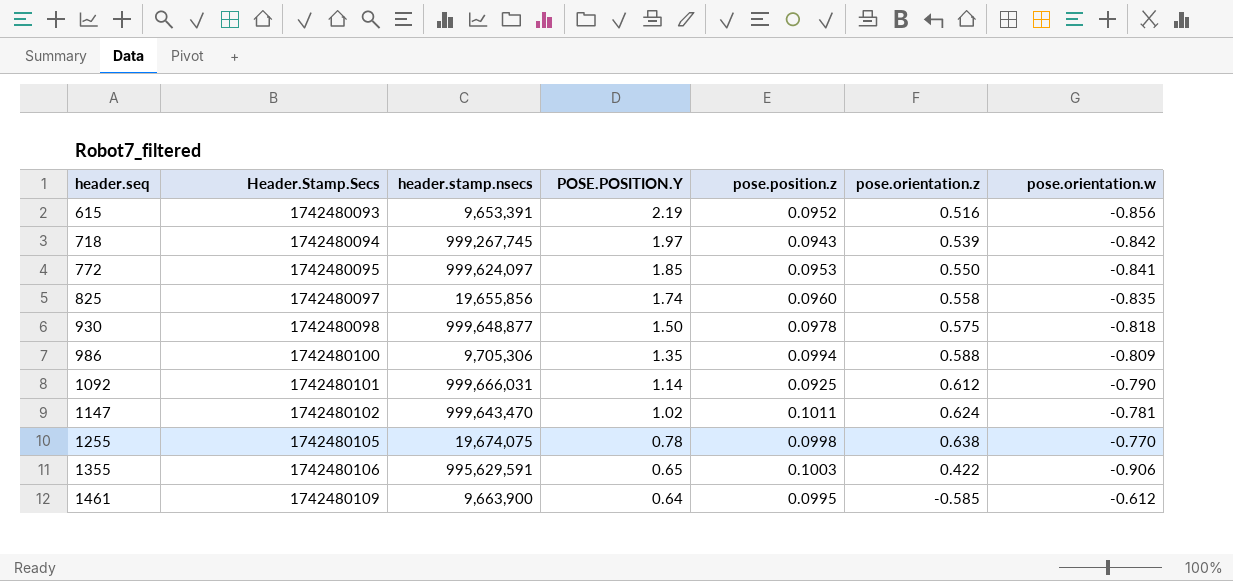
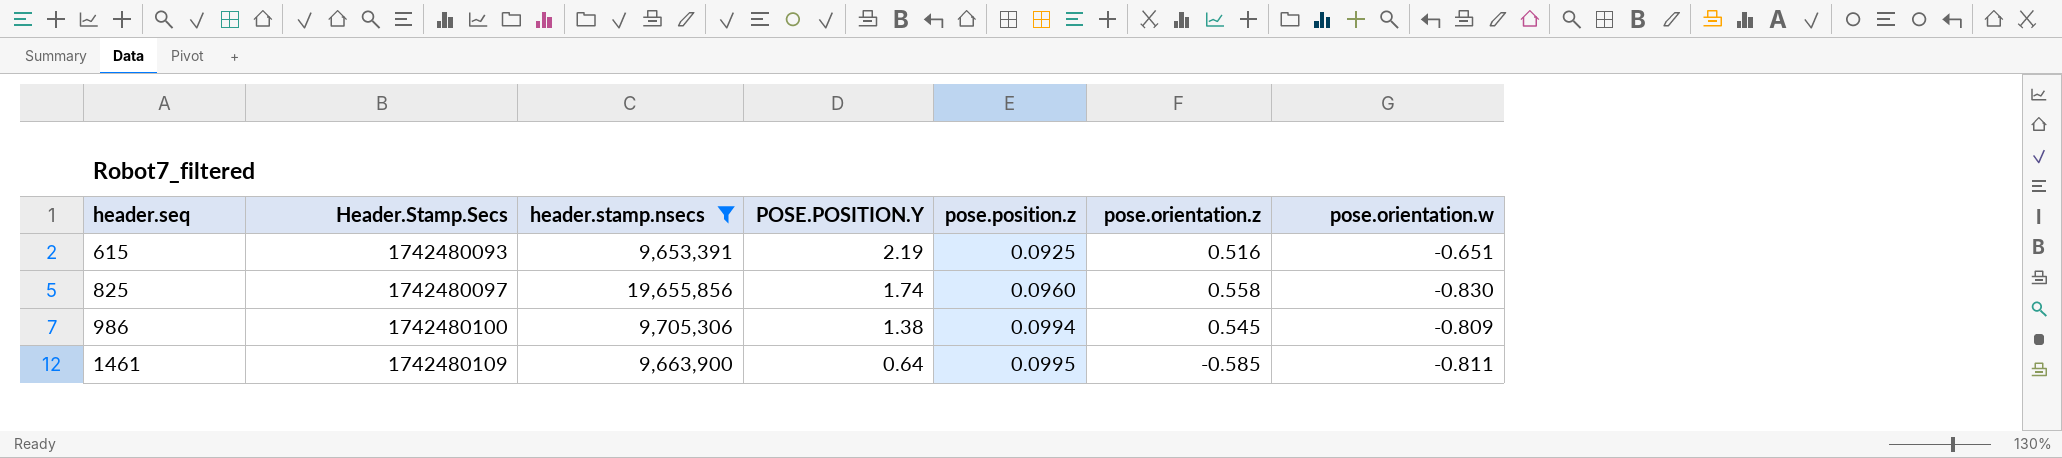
filter: none -> header.stamp.nsecs <= 19,655,856
615 | pose.position.z: 0.0952 -> 0.0925
615 | pose.orientation.w: -0.856 -> -0.651
825 | pose.orientation.w: -0.835 -> -0.830
986 | POSE.POSITION.Y: 1.35 -> 1.38
986 | pose.orientation.z: 0.588 -> 0.545
1461 | pose.orientation.w: -0.612 -> -0.811

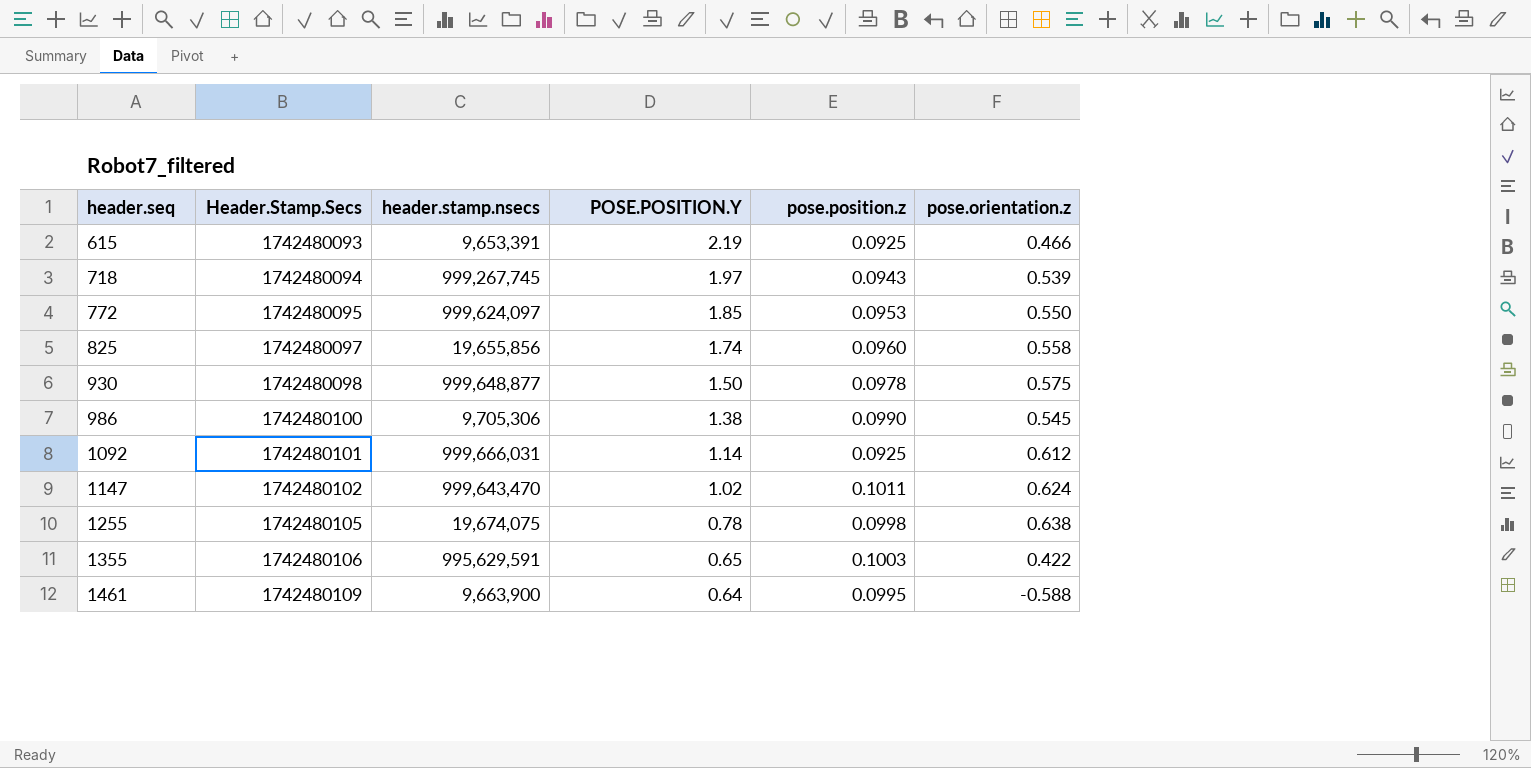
filter: header.stamp.nsecs <= 19,655,856 -> none
column pose.orientation.w | position: 7 -> none
615 | pose.orientation.z: 0.516 -> 0.466
986 | pose.position.z: 0.0994 -> 0.0990
1461 | pose.orientation.z: -0.585 -> -0.588

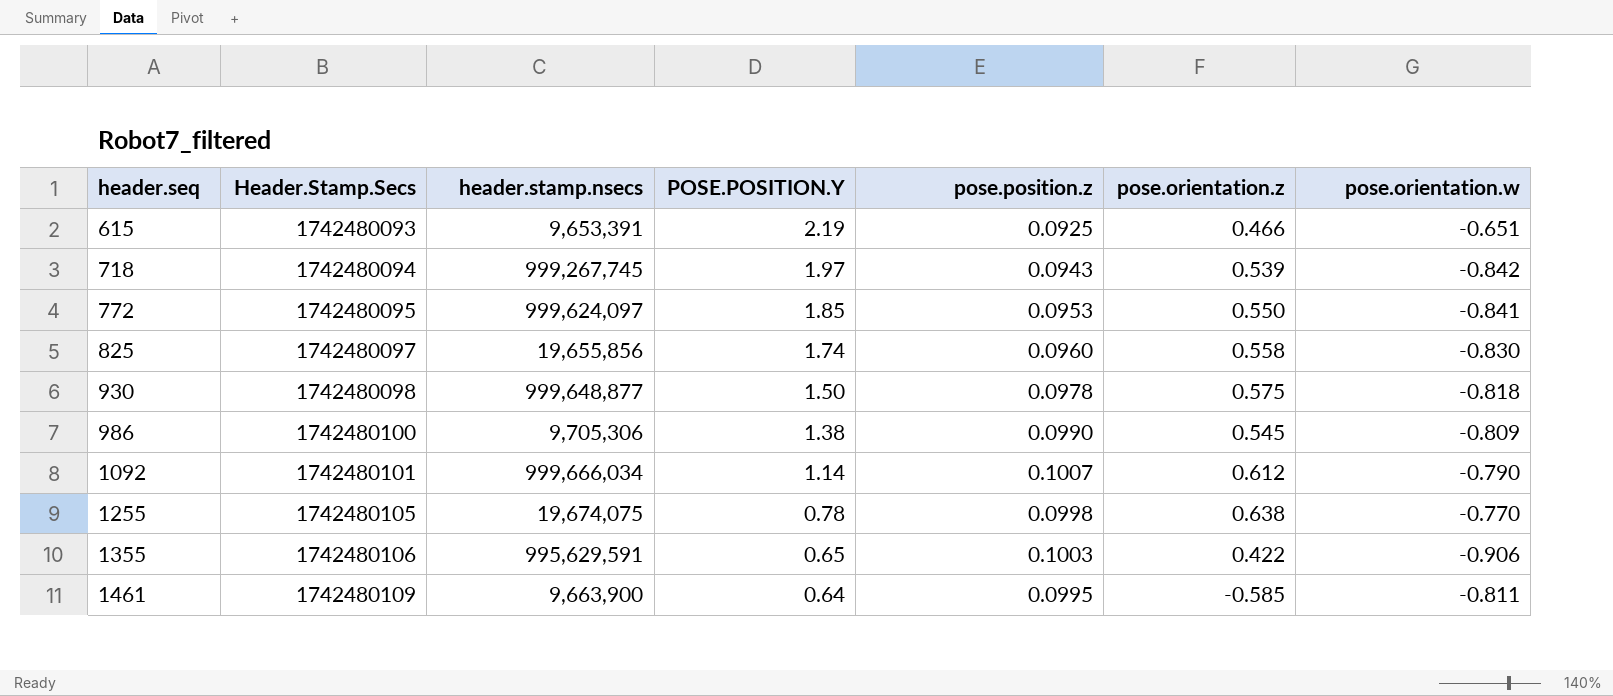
column pose.orientation.w | position: none -> 7
row 1147: 1742480102 | 999,643,470 | 1.02 | 0.1011 | 0.624 -> none
1092 | header.stamp.nsecs: 999,666,031 -> 999,666,034
1092 | pose.position.z: 0.0925 -> 0.1007
1461 | pose.orientation.z: -0.588 -> -0.585

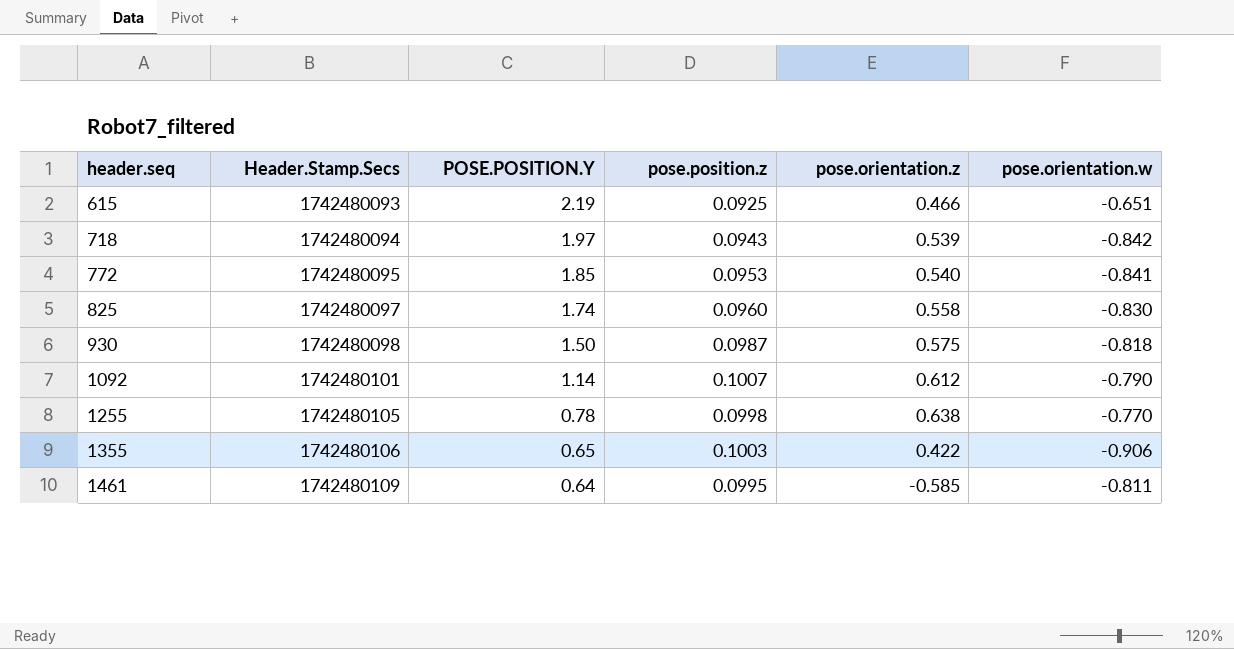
column header.stamp.nsecs | position: 3 -> none
row 986: 1742480100 | 9,705,306 | 1.38 | 0.0990 | 0.545 | -0.809 -> none
772 | pose.orientation.z: 0.550 -> 0.540
930 | pose.position.z: 0.0978 -> 0.0987

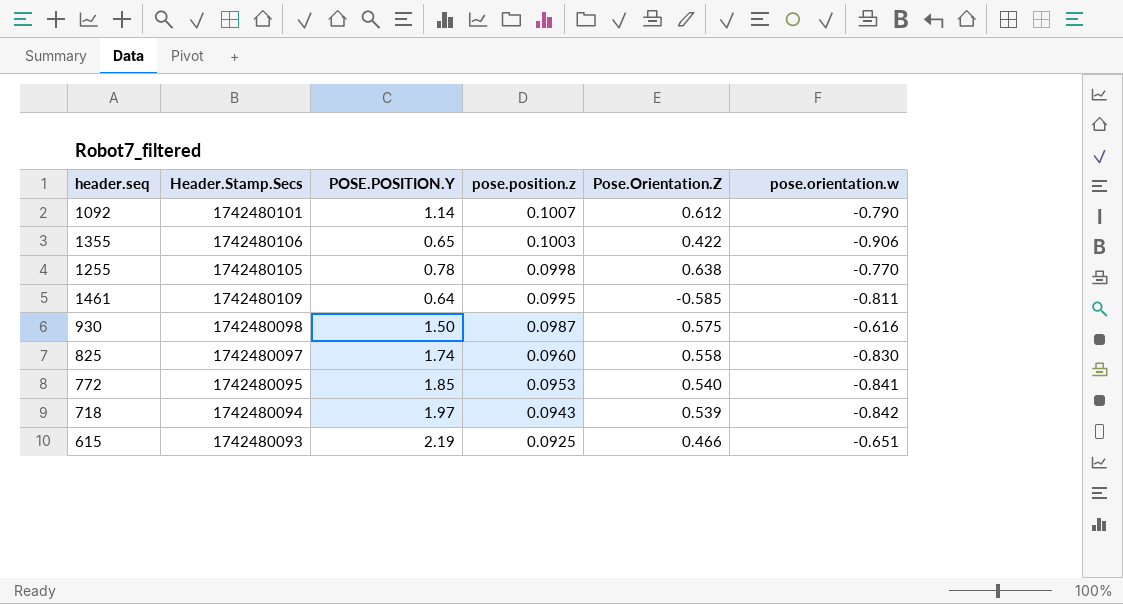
row order: header.seq ascending -> pose.position.z descending
column name: pose.orientation.z -> Pose.Orientation.Z
930 | pose.orientation.w: -0.818 -> -0.616

